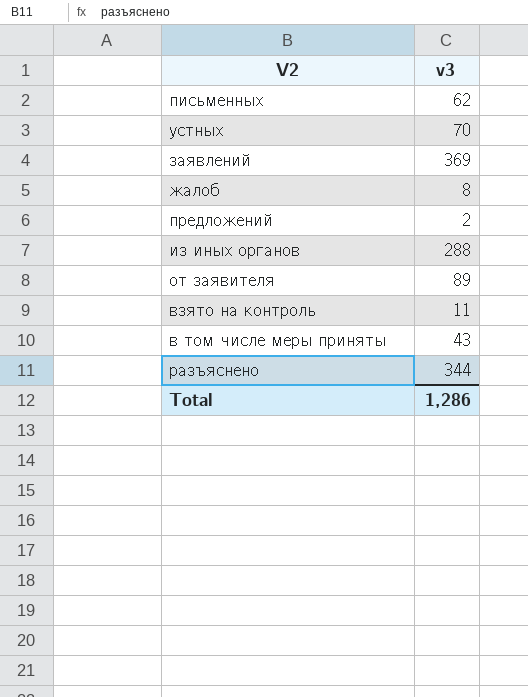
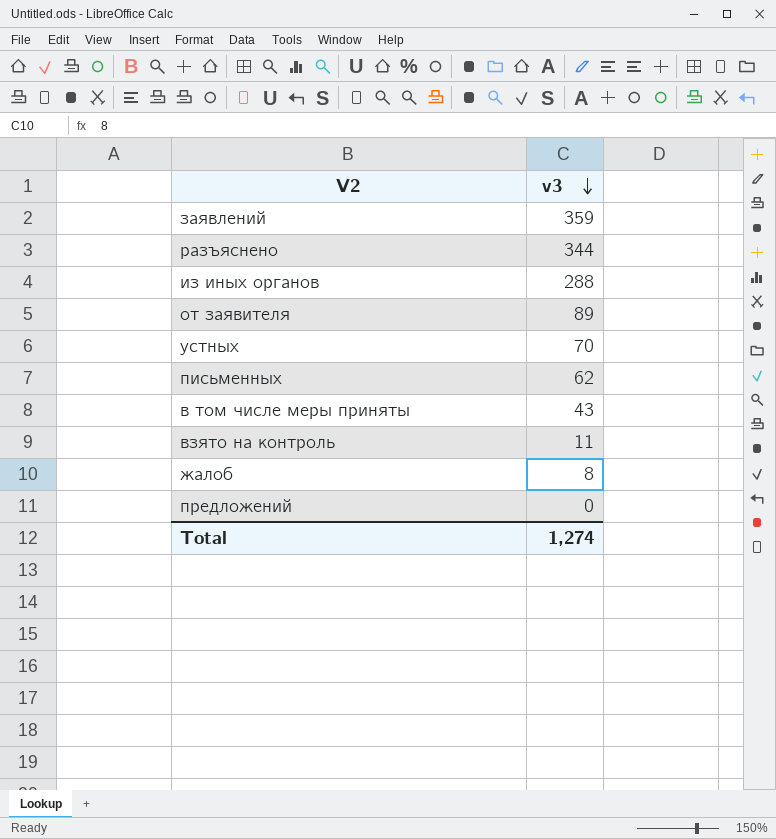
row order: none -> v3 descending
заявлений | v3: 369 -> 359
предложений | v3: 2 -> 0
Total | v3: 1,286 -> 1,274

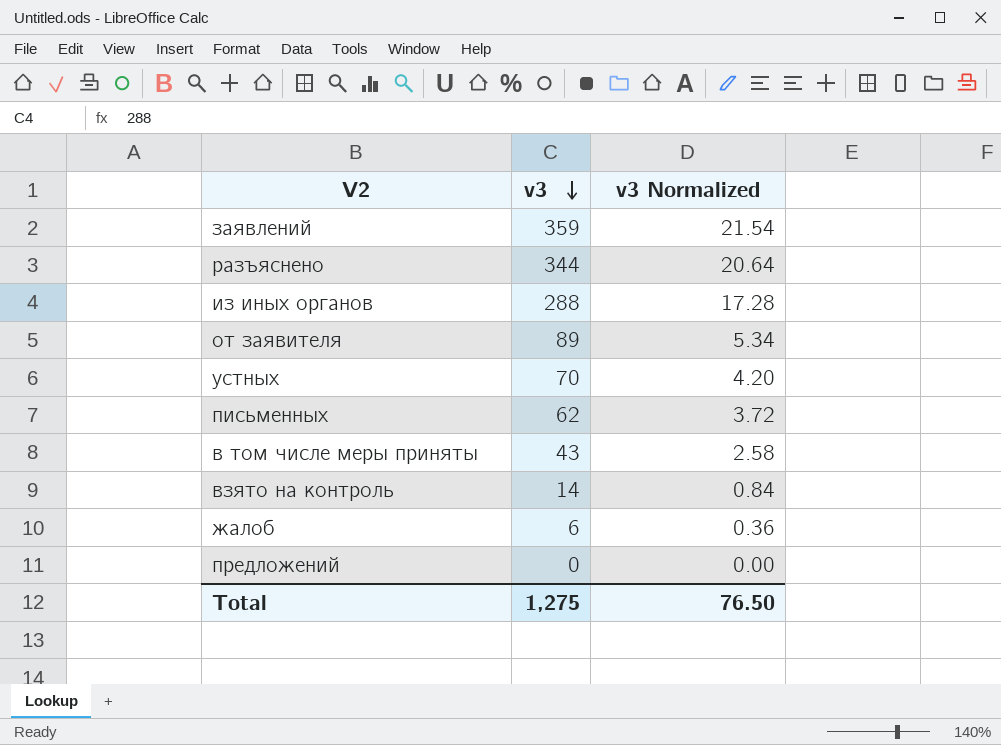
column v3 Normalized | formula: none -> [v3] * 0.06
взято на контроль | v3: 11 -> 14
жалоб | v3: 8 -> 6
Total | v3: 1,274 -> 1,275

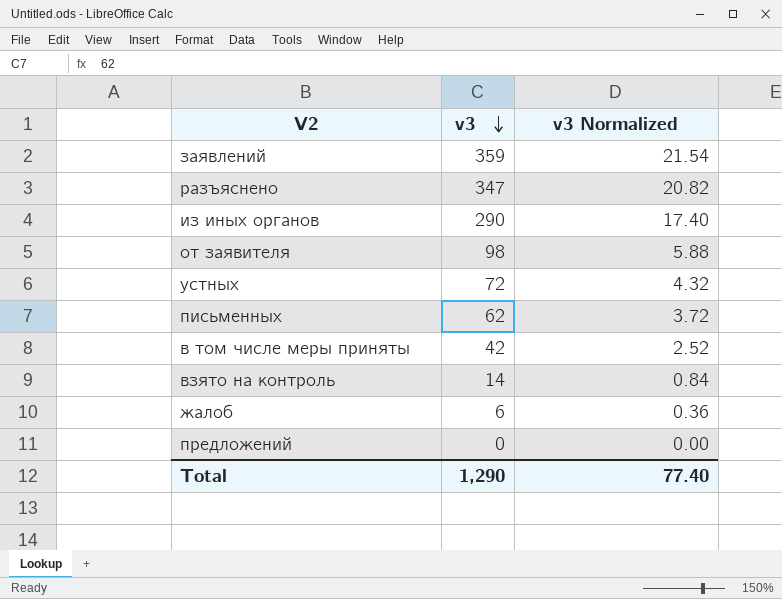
разъяснено | v3: 344 -> 347
разъяснено | v3 Normalized: 20.64 -> 20.82
из иных органов | v3: 288 -> 290
из иных органов | v3 Normalized: 17.28 -> 17.40
от заявителя | v3: 89 -> 98
от заявителя | v3 Normalized: 5.34 -> 5.88
устных | v3: 70 -> 72
устных | v3 Normalized: 4.20 -> 4.32
в том числе меры приняты | v3: 43 -> 42
в том числе меры приняты | v3 Normalized: 2.58 -> 2.52
Total | v3: 1,275 -> 1,290
Total | v3 Normalized: 76.50 -> 77.40

